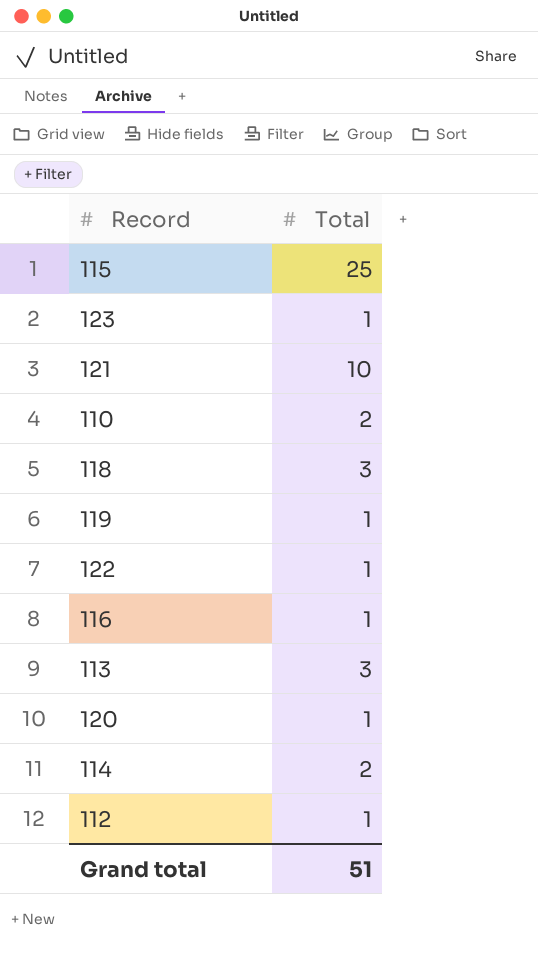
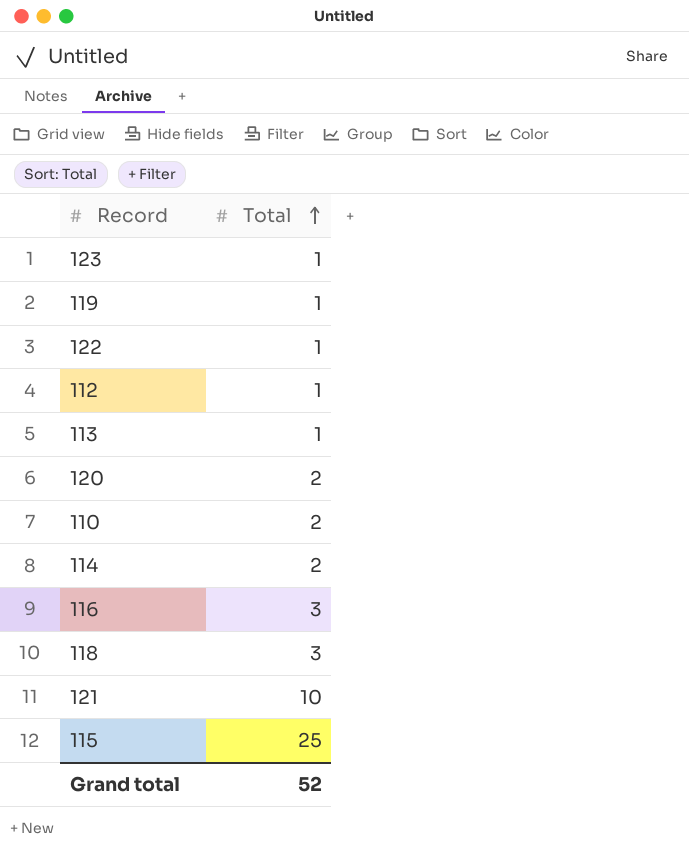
row order: none -> Total ascending
113 | Total: 3 -> 1
120 | Total: 1 -> 2
116 | Total: 1 -> 3
Grand total | Total: 51 -> 52

